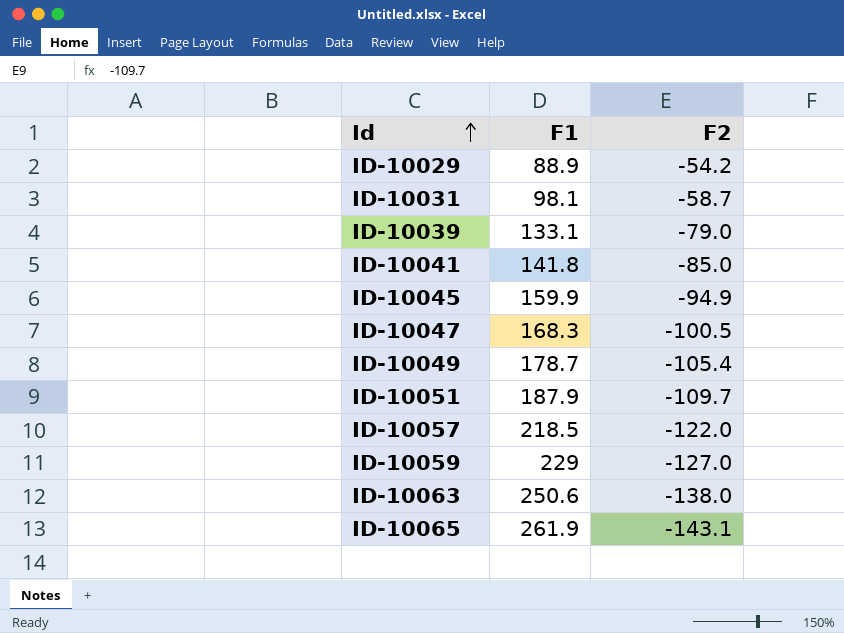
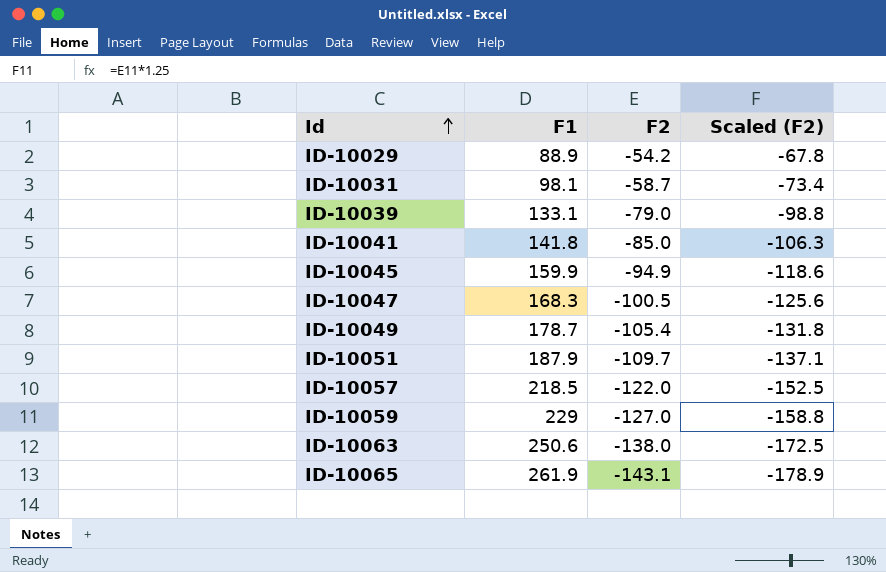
column Scaled (F2) | formula: none -> [F2] * 1.25

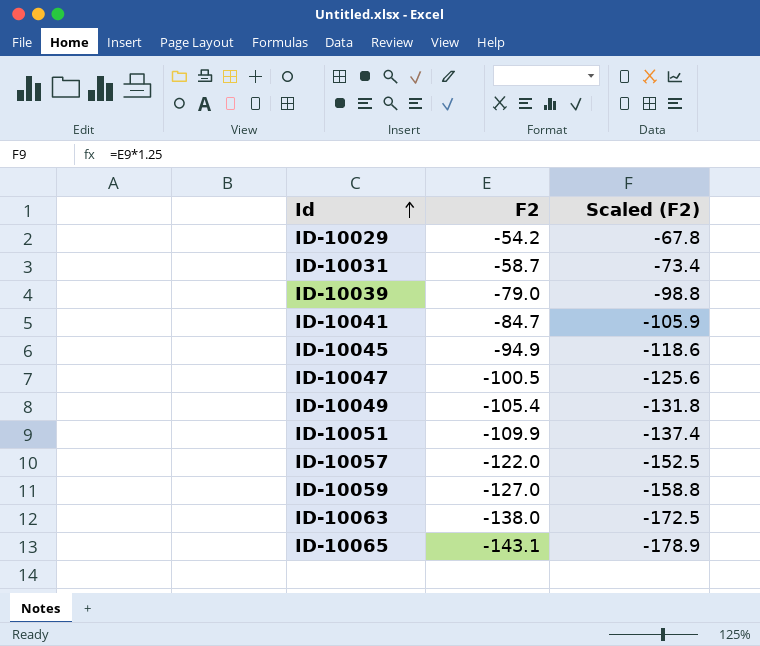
column F1 | position: 2 -> none
ID-10041 | F2: -85.0 -> -84.7
ID-10041 | Scaled (F2): -106.3 -> -105.9
ID-10051 | F2: -109.7 -> -109.9
ID-10051 | Scaled (F2): -137.1 -> -137.4

